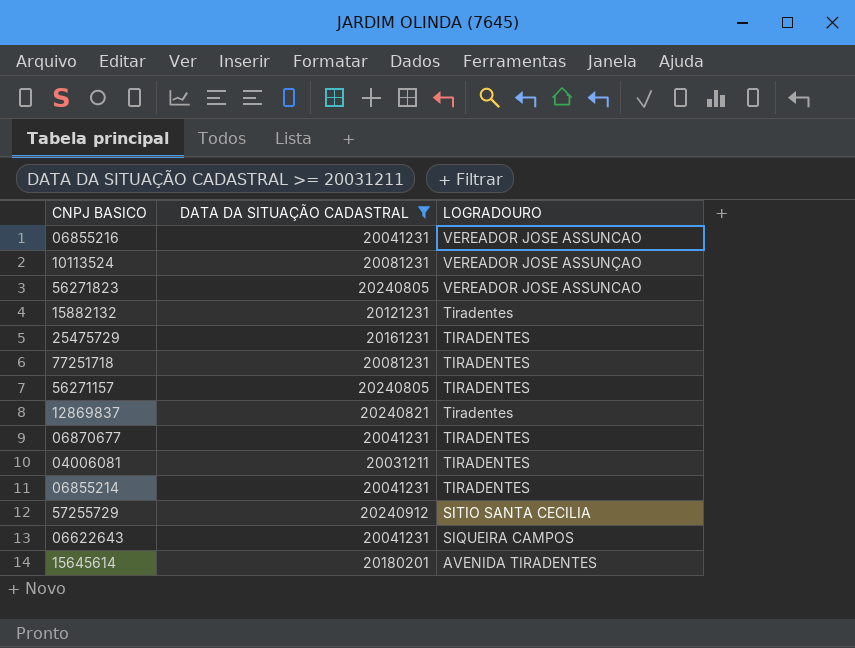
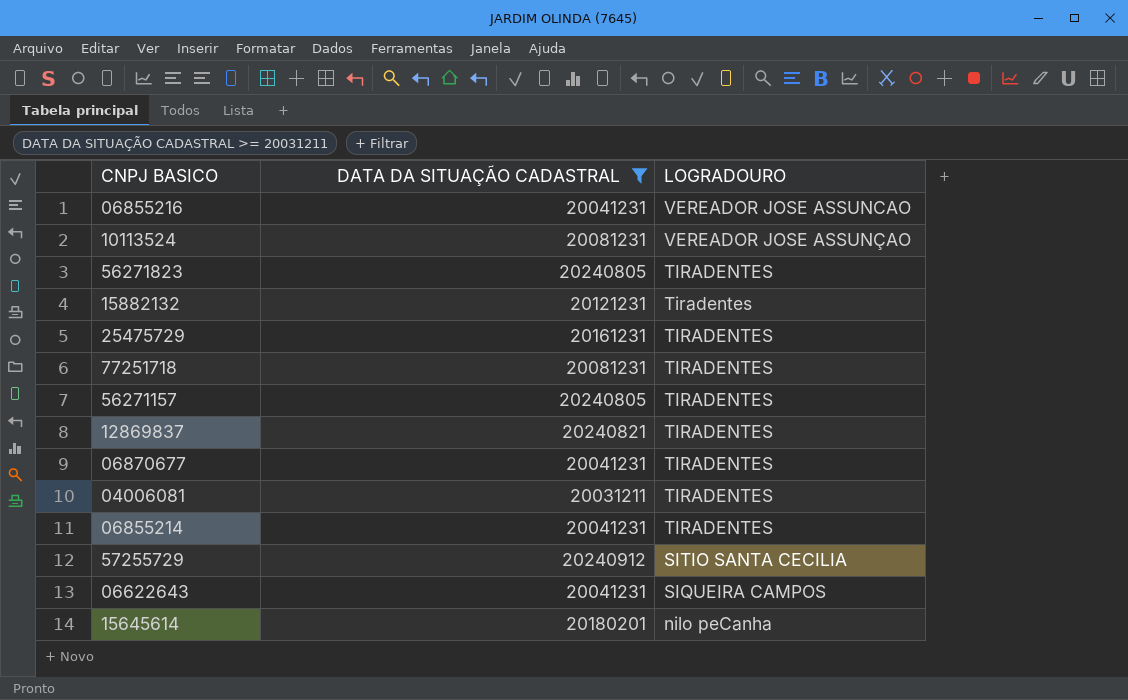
56271823 | LOGRADOURO: VEREADOR JOSE ASSUNCAO -> TIRADENTES
12869837 | LOGRADOURO: Tiradentes -> TIRADENTES
15645614 | LOGRADOURO: AVENIDA TIRADENTES -> nilo peCanha

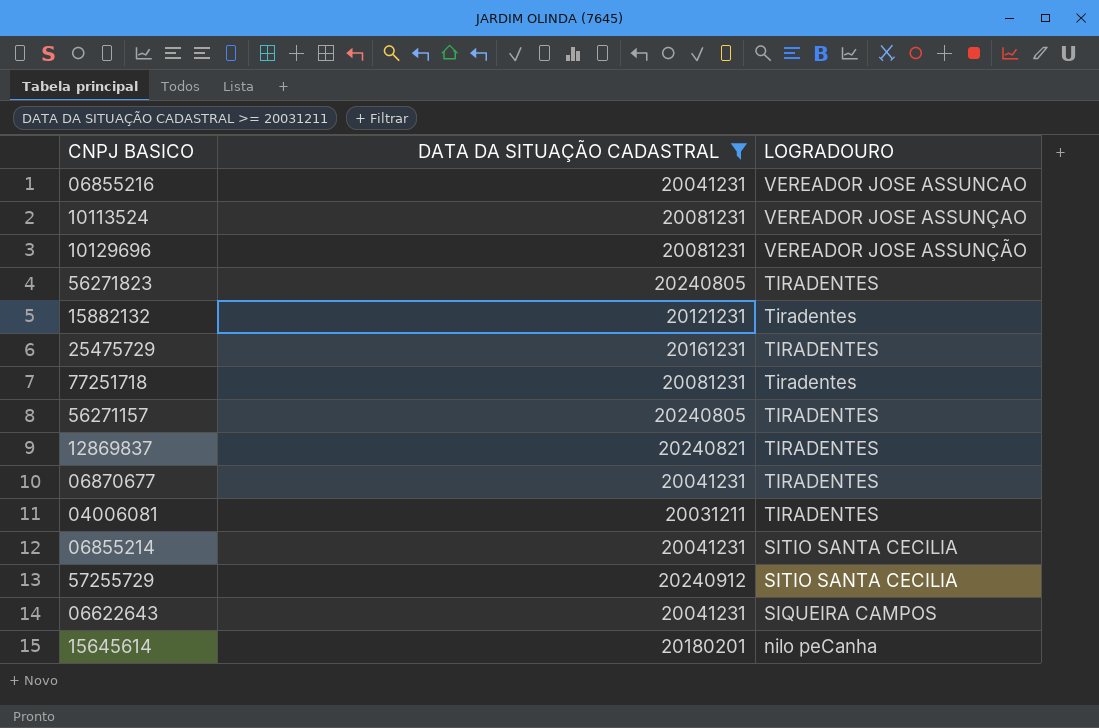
row 10129696: none -> 20081231 | VEREADOR JOSE ASSUNÇÃO
77251718 | LOGRADOURO: TIRADENTES -> Tiradentes
06855214 | LOGRADOURO: TIRADENTES -> SITIO SANTA CECILIA

